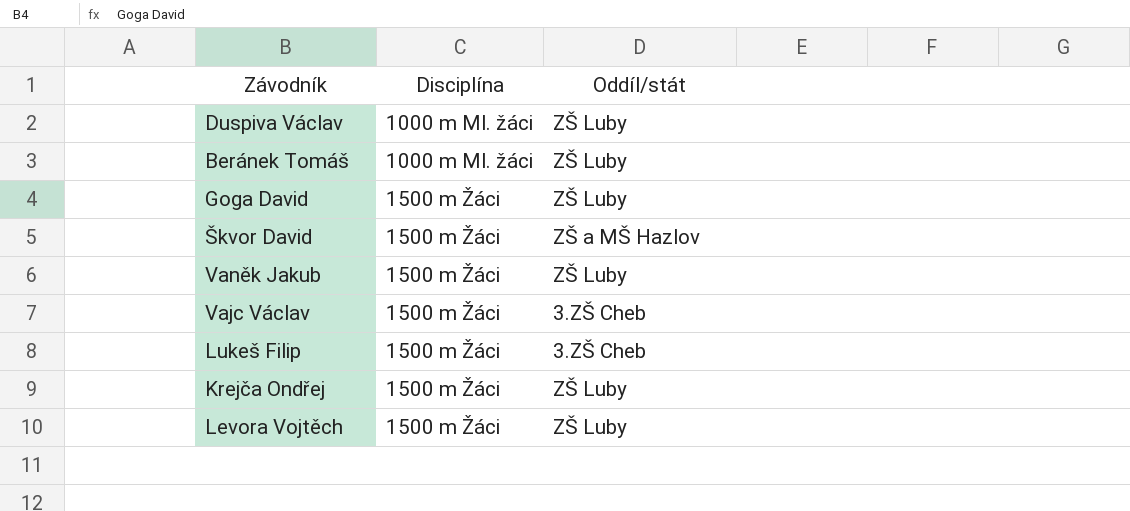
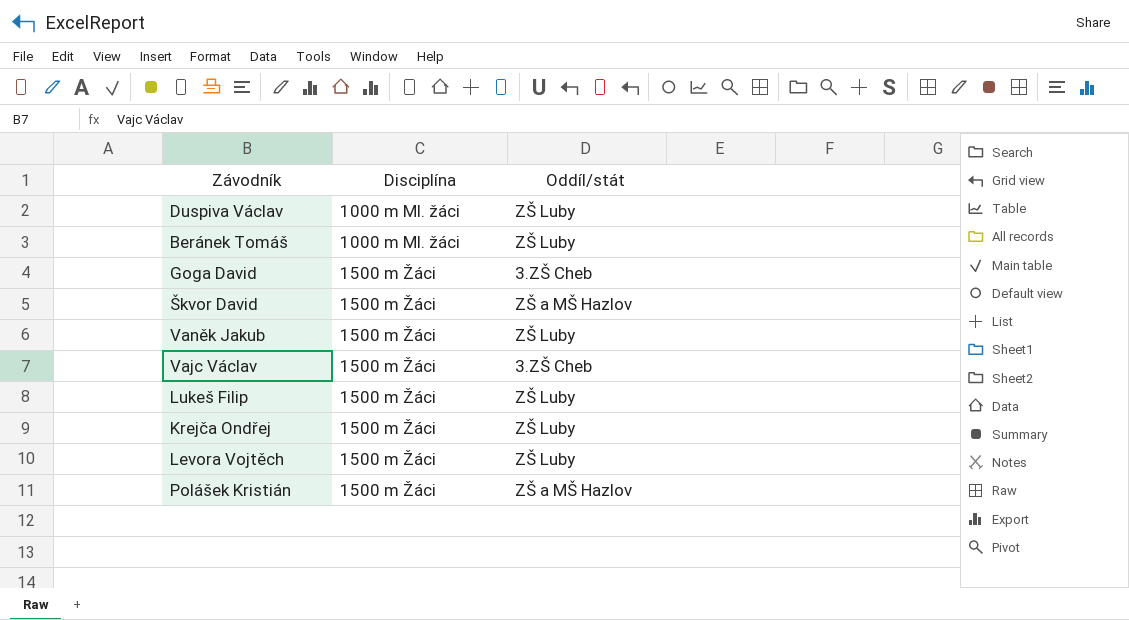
Goga David | Oddíl/stát: ZŠ Luby -> 3.ZŠ Cheb
Lukeš Filip | Oddíl/stát: 3.ZŠ Cheb -> ZŠ Luby
row Polášek Kristián: none -> 1500 m Žáci | ZŠ a MŠ Hazlov

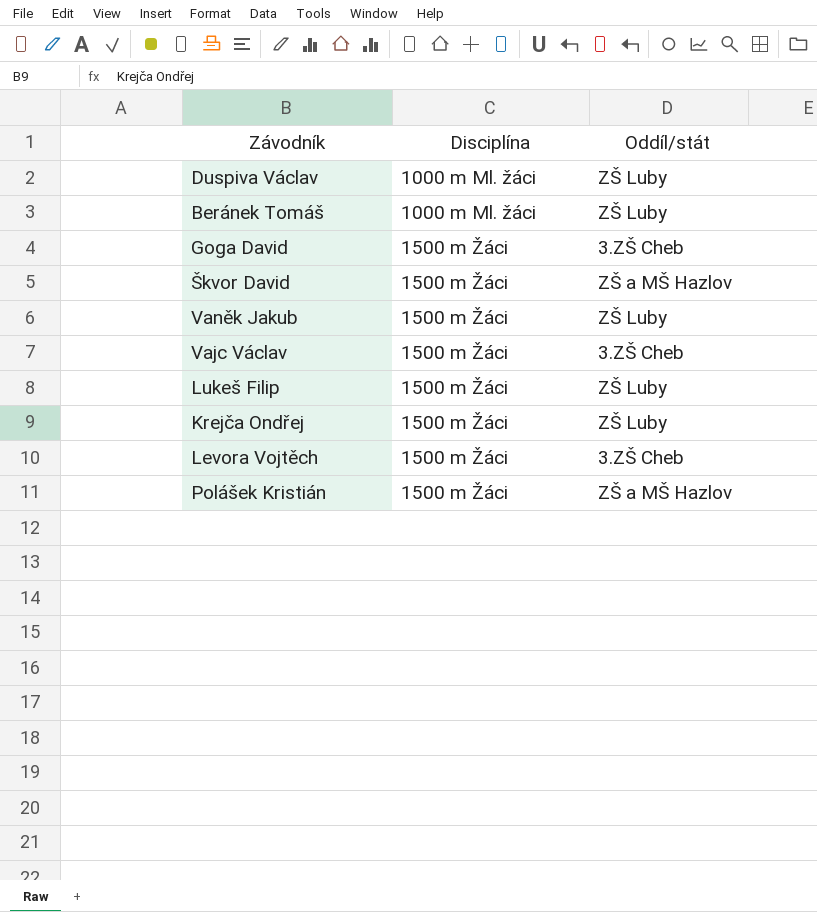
Levora Vojtěch | Oddíl/stát: ZŠ Luby -> 3.ZŠ Cheb

